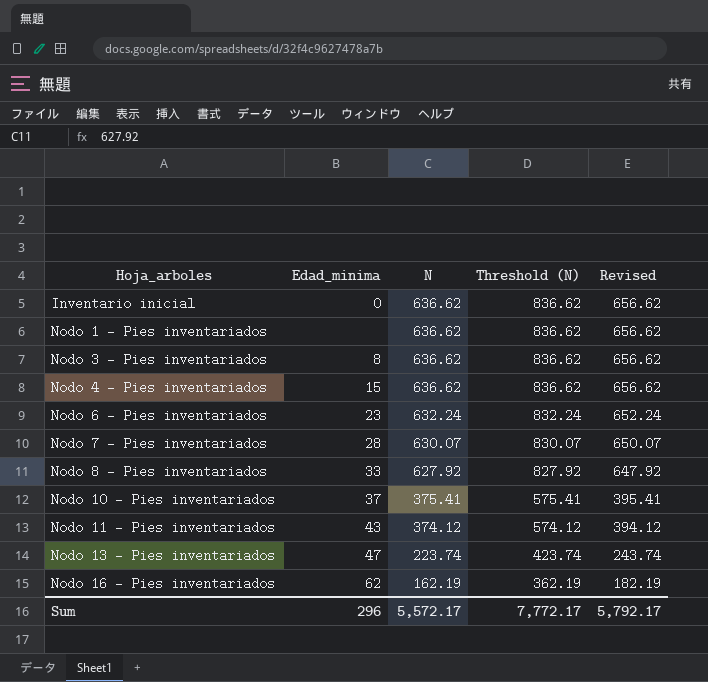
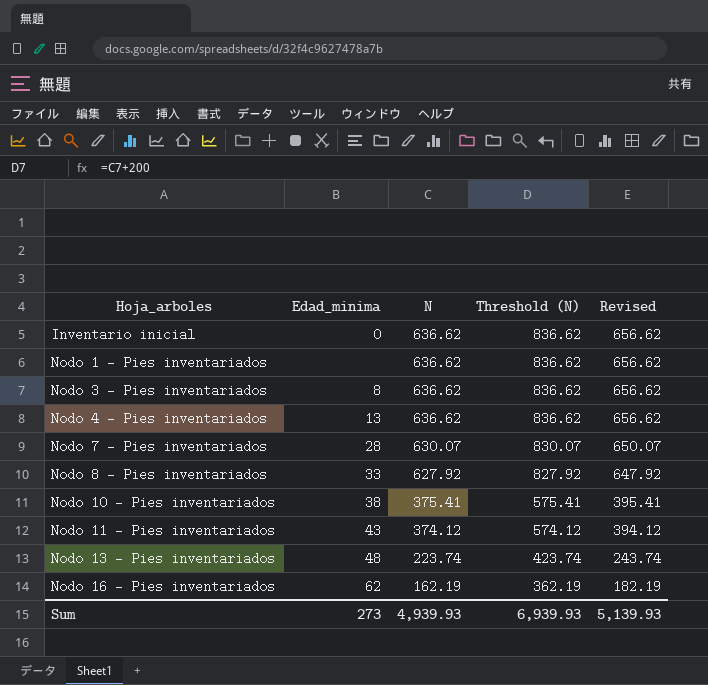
row Nodo 6 - Pies inventariados: 23 | 632.24 | 832.24 | 652.24 -> none
Nodo 4 - Pies inventariados | Edad_minima: 15 -> 13
Nodo 10 - Pies inventariados | Edad_minima: 37 -> 38
Nodo 13 - Pies inventariados | Edad_minima: 47 -> 48
Sum | Edad_minima: 296 -> 273
Sum | N: 5,572.17 -> 4,939.93
Sum | Threshold (N): 7,772.17 -> 6,939.93
Sum | Revised: 5,792.17 -> 5,139.93

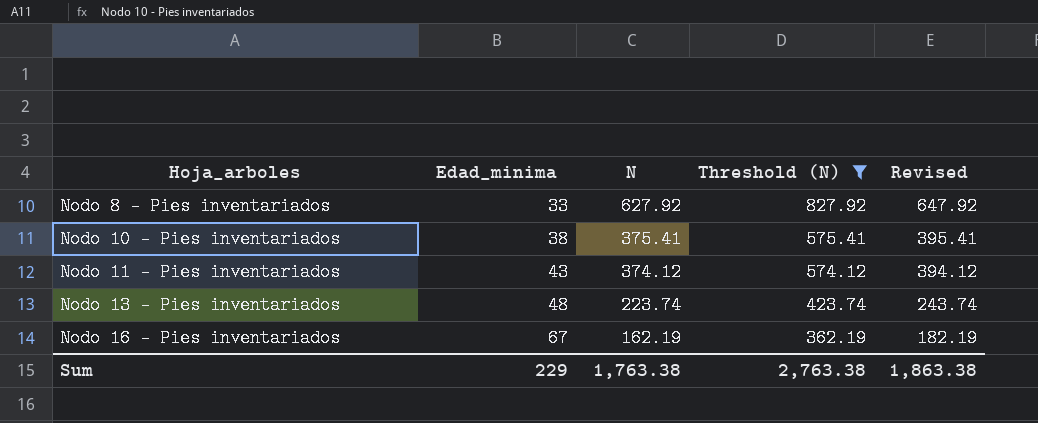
filter: none -> Threshold (N) <= 827.92
Nodo 16 - Pies inventariados | Edad_minima: 62 -> 67
Sum | Edad_minima: 273 -> 229
Sum | N: 4,939.93 -> 1,763.38
Sum | Threshold (N): 6,939.93 -> 2,763.38
Sum | Revised: 5,139.93 -> 1,863.38

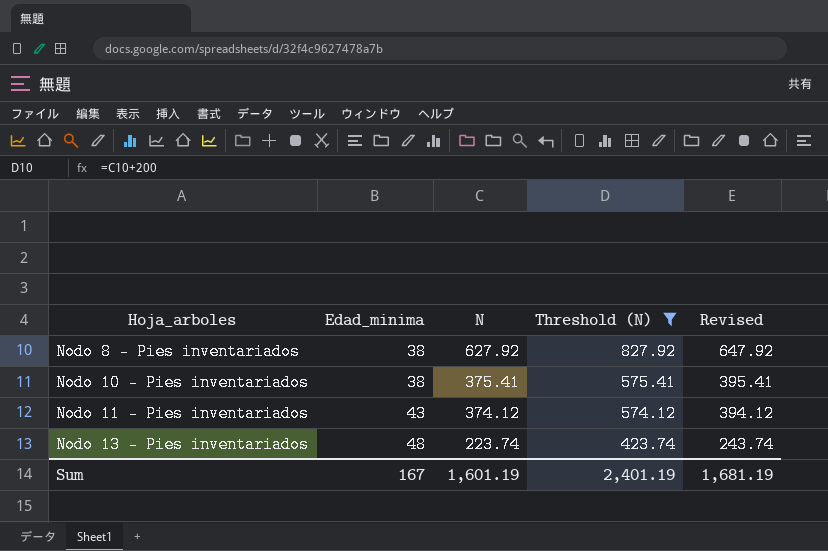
row Nodo 16 - Pies inventariados: 67 | 162.19 | 362.19 | 182.19 -> none
Nodo 8 - Pies inventariados | Edad_minima: 33 -> 38
Sum | Edad_minima: 229 -> 167
Sum | N: 1,763.38 -> 1,601.19
Sum | Threshold (N): 2,763.38 -> 2,401.19
Sum | Revised: 1,863.38 -> 1,681.19

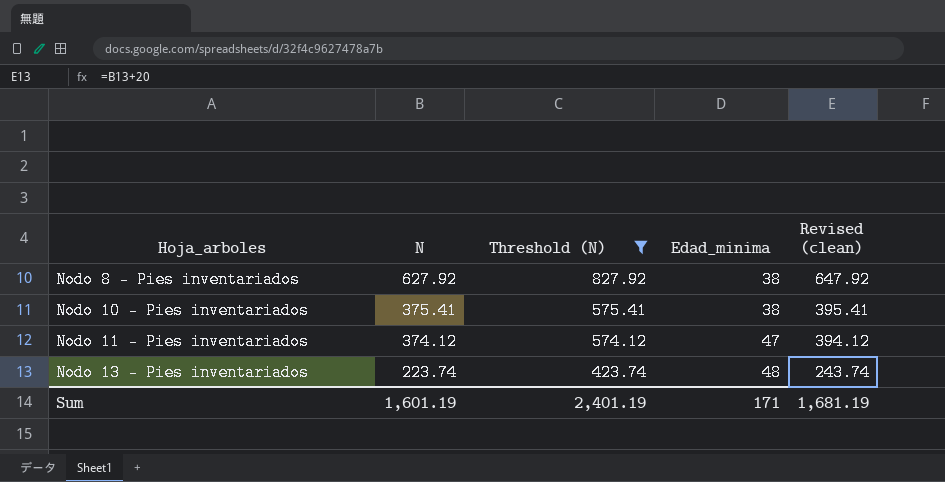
column Edad_minima | position: 2 -> 4
column name: Revised -> Revised (clean)
Nodo 11 - Pies inventariados | Edad_minima: 43 -> 47
Sum | Edad_minima: 167 -> 171

